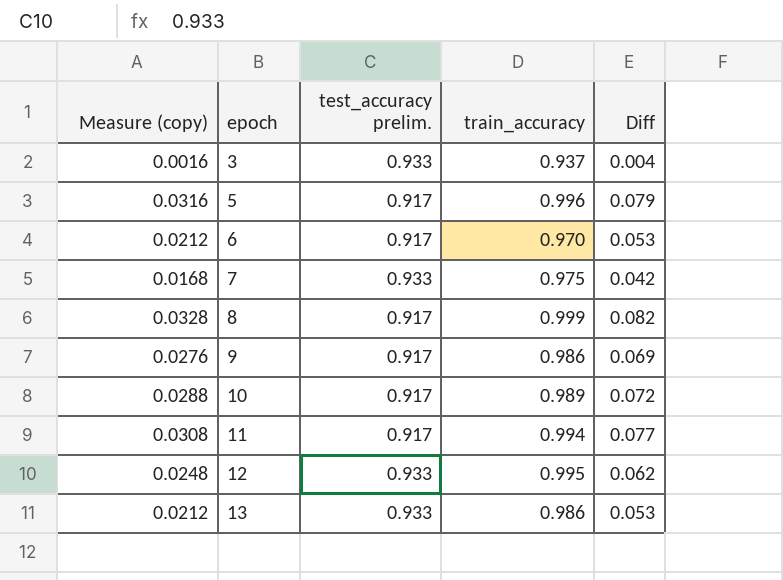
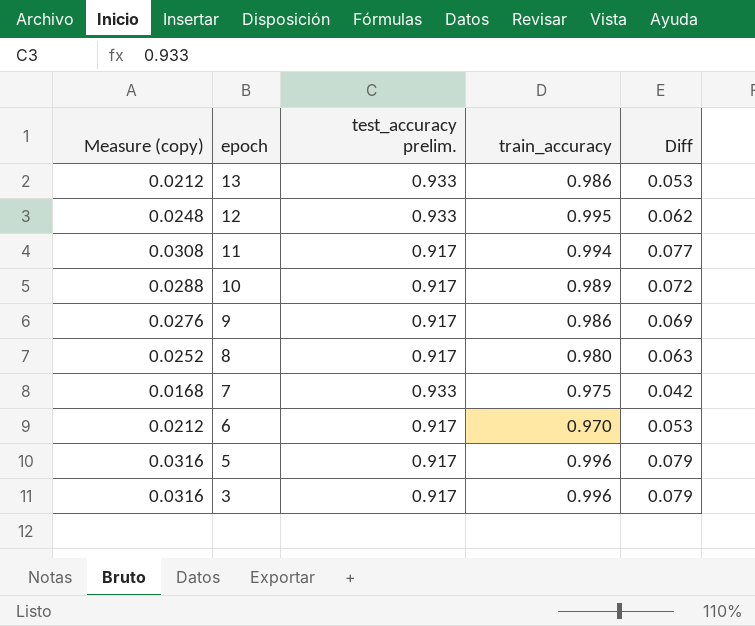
row order: epoch ascending -> epoch descending
8 | Measure (copy): 0.0328 -> 0.0252
8 | train_accuracy: 0.999 -> 0.980
8 | Diff: 0.082 -> 0.063
3 | Measure (copy): 0.0016 -> 0.0316
3 | test_accuracy prelim.: 0.933 -> 0.917
3 | train_accuracy: 0.937 -> 0.996
3 | Diff: 0.004 -> 0.079

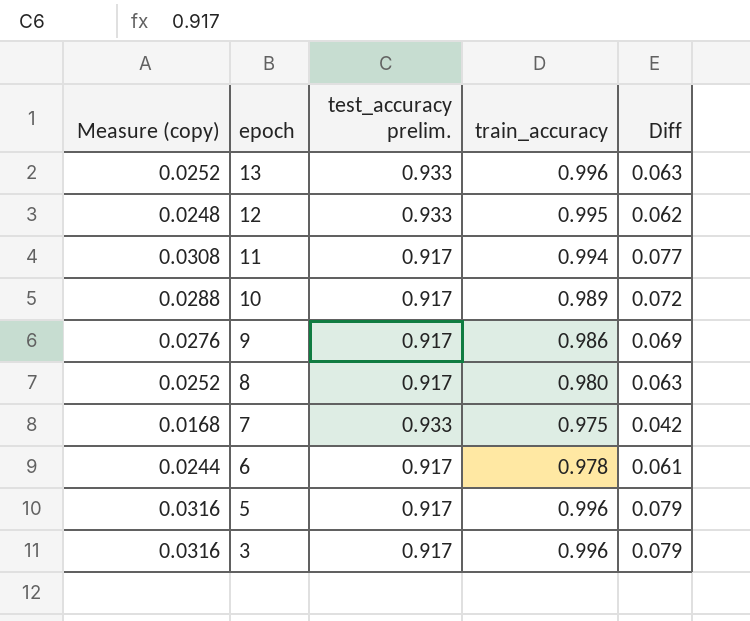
13 | Measure (copy): 0.0212 -> 0.0252
13 | train_accuracy: 0.986 -> 0.996
13 | Diff: 0.053 -> 0.063
6 | Measure (copy): 0.0212 -> 0.0244
6 | train_accuracy: 0.970 -> 0.978
6 | Diff: 0.053 -> 0.061

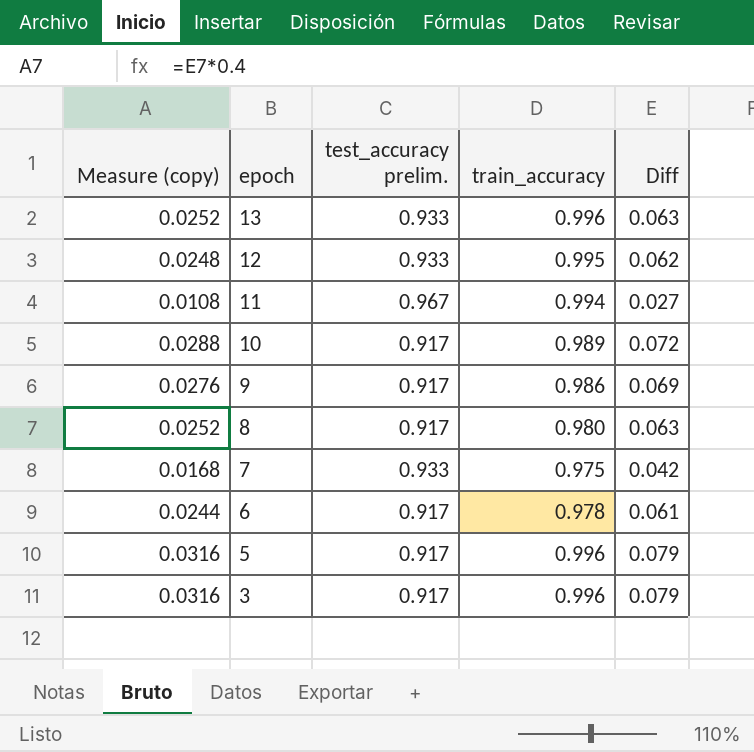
11 | Measure (copy): 0.0308 -> 0.0108
11 | test_accuracy prelim.: 0.917 -> 0.967
11 | Diff: 0.077 -> 0.027

